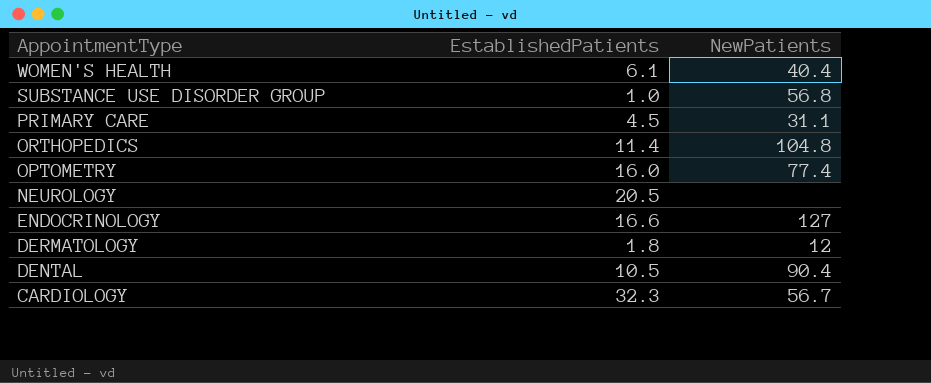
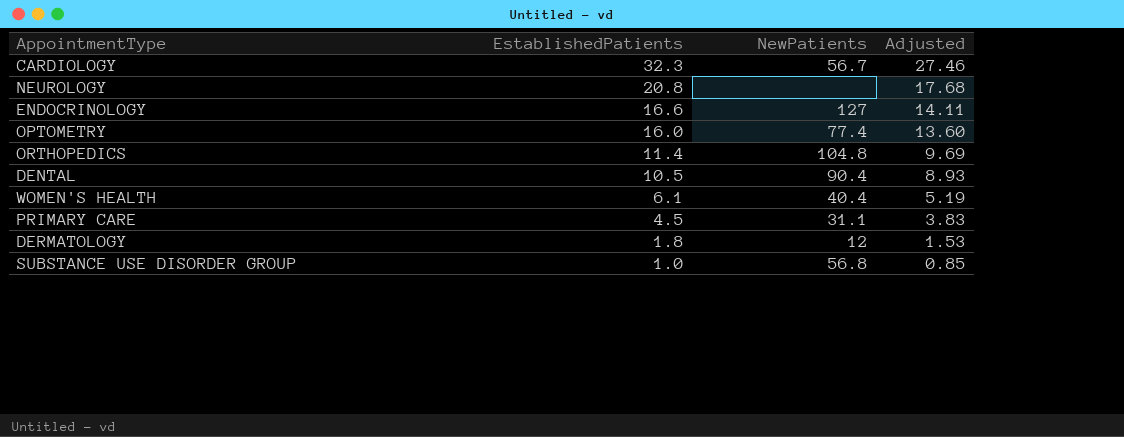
row order: AppointmentType descending -> EstablishedPatients descending
column Adjusted | formula: none -> [EstablishedPatients] * 0.85
NEUROLOGY | EstablishedPatients: 20.5 -> 20.8

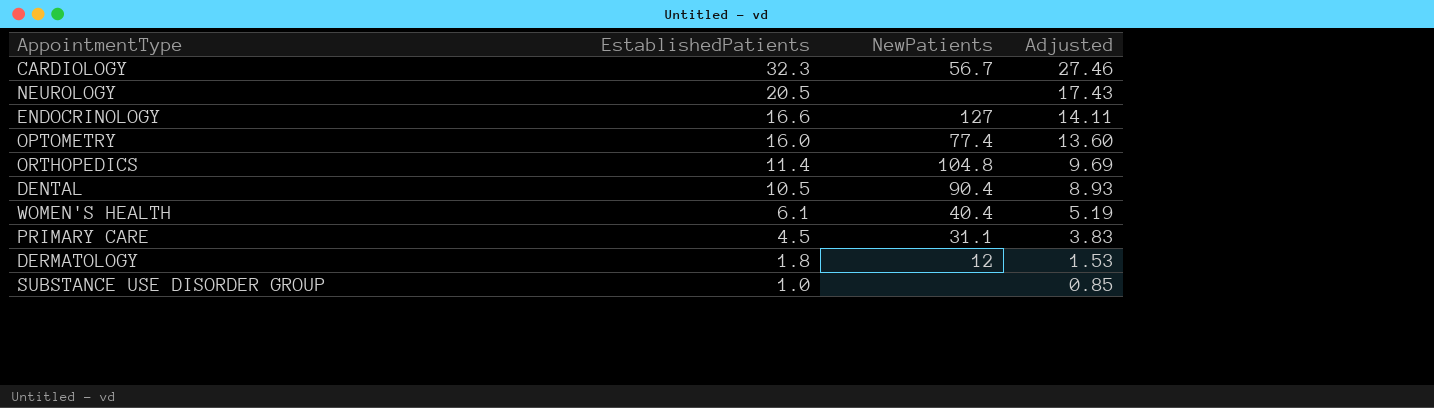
NEUROLOGY | EstablishedPatients: 20.8 -> 20.5
NEUROLOGY | Adjusted: 17.68 -> 17.43
SUBSTANCE USE DISORDER GROUP | NewPatients: 56.8 -> none

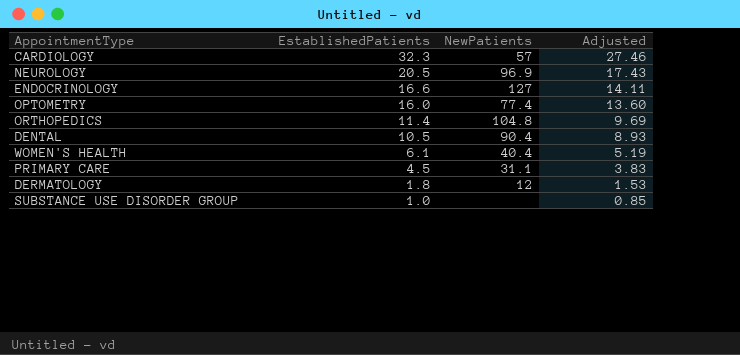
CARDIOLOGY | NewPatients: 56.7 -> 57
NEUROLOGY | NewPatients: none -> 96.9

